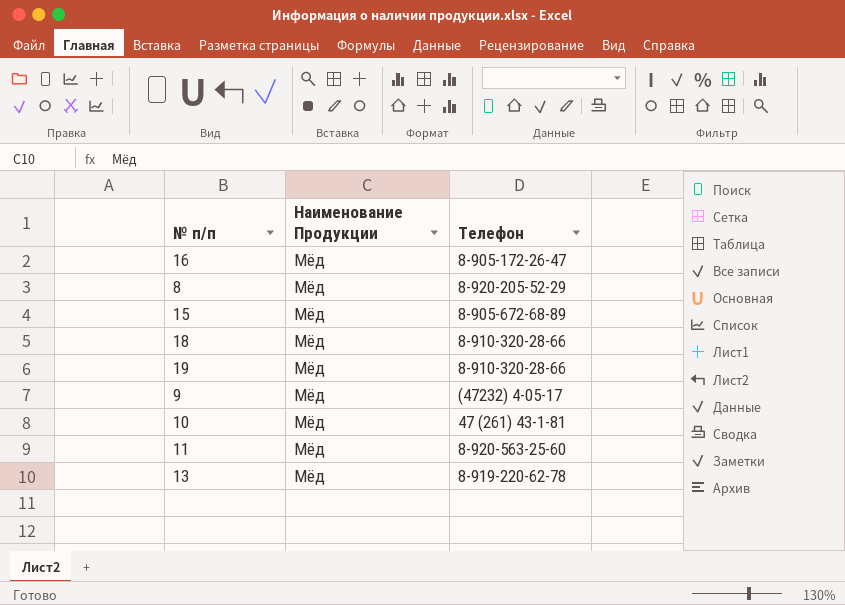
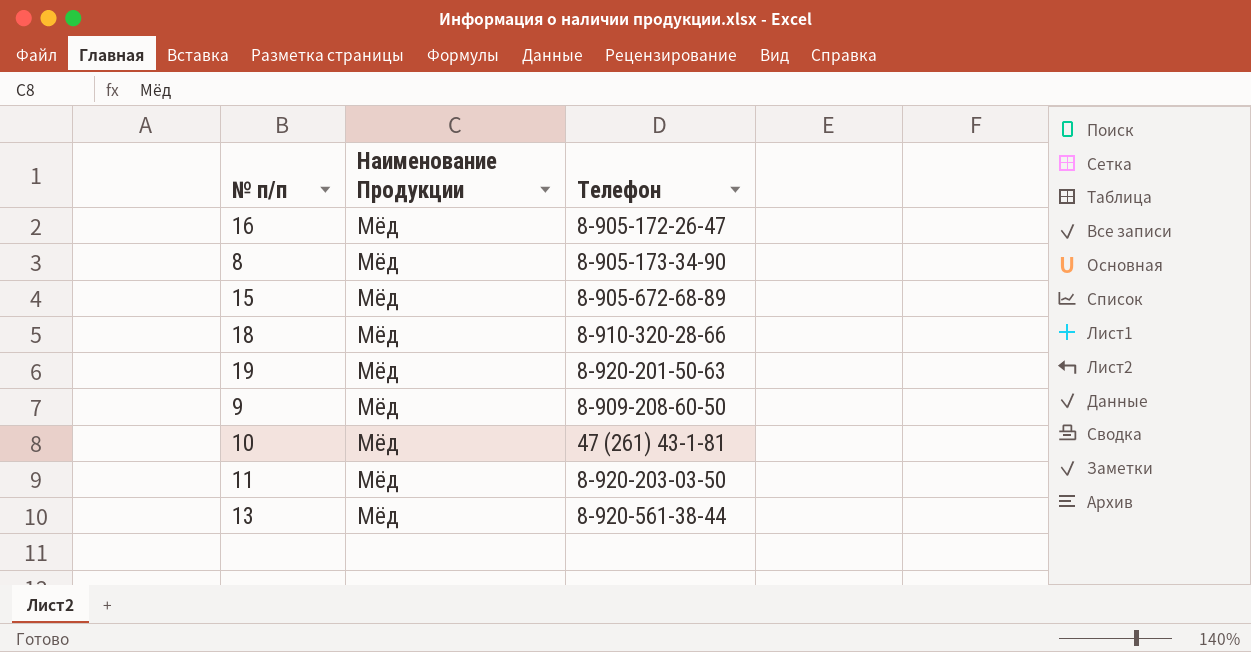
8 | Телефон: 8-920-205-52-29 -> 8-905-173-34-90
19 | Телефон: 8-910-320-28-66 -> 8-920-201-50-63
9 | Телефон: (47232) 4-05-17 -> 8-909-208-60-50
11 | Телефон: 8-920-563-25-60 -> 8-920-203-03-50
13 | Телефон: 8-919-220-62-78 -> 8-920-561-38-44

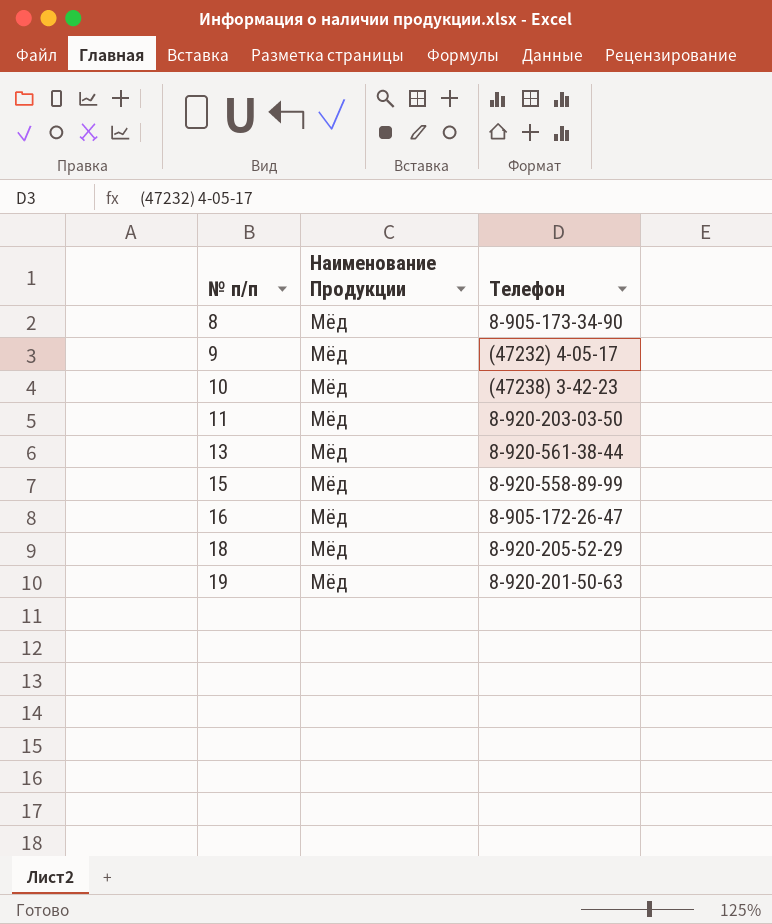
row order: none -> № п/п ascending
9 | Телефон: 8-909-208-60-50 -> (47232) 4-05-17
10 | Телефон: 47 (261) 43-1-81 -> (47238) 3-42-23
15 | Телефон: 8-905-672-68-89 -> 8-920-558-89-99
18 | Телефон: 8-910-320-28-66 -> 8-920-205-52-29

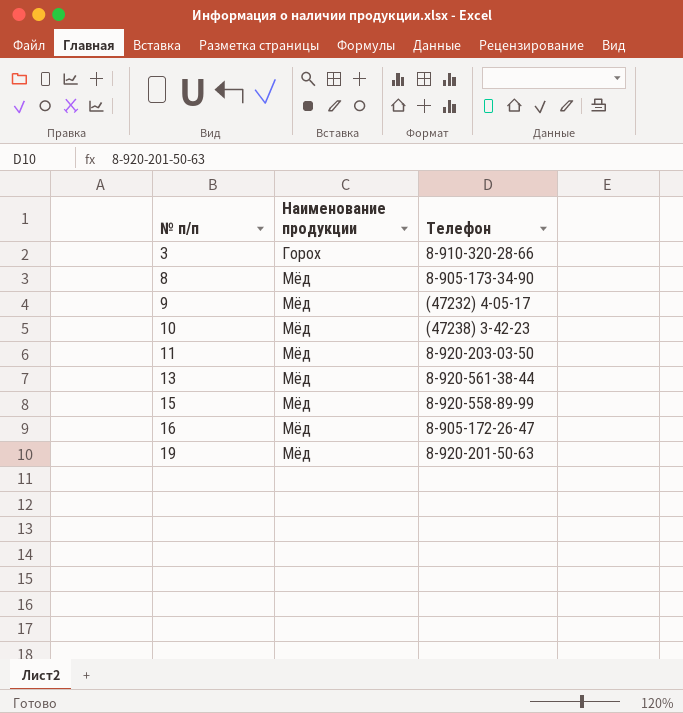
column name: Наименование Продукции -> Наименование продукции
row 18: Мёд | 8-920-205-52-29 -> none
row 3: none -> Горох | 8-910-320-28-66

